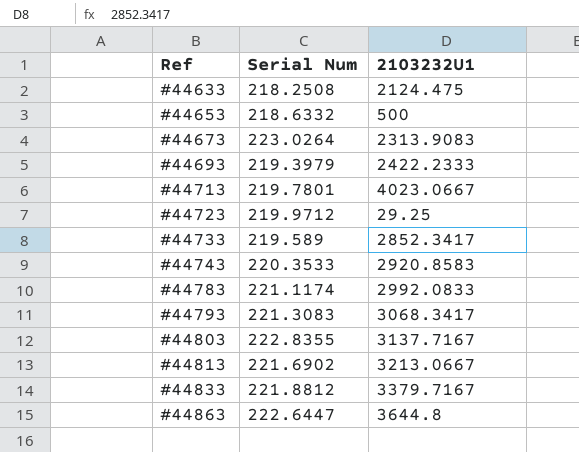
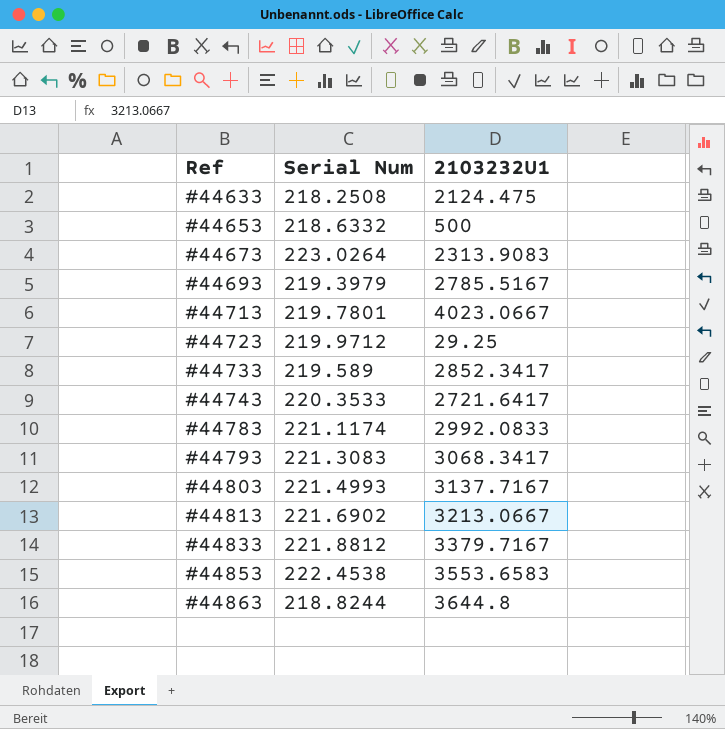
#44693 | 2103232U1: 2422.2333 -> 2785.5167
#44743 | 2103232U1: 2920.8583 -> 2721.6417
#44803 | Serial Num: 222.8355 -> 221.4993
row #44853: none -> 222.4538 | 3553.6583
#44863 | Serial Num: 222.6447 -> 218.8244

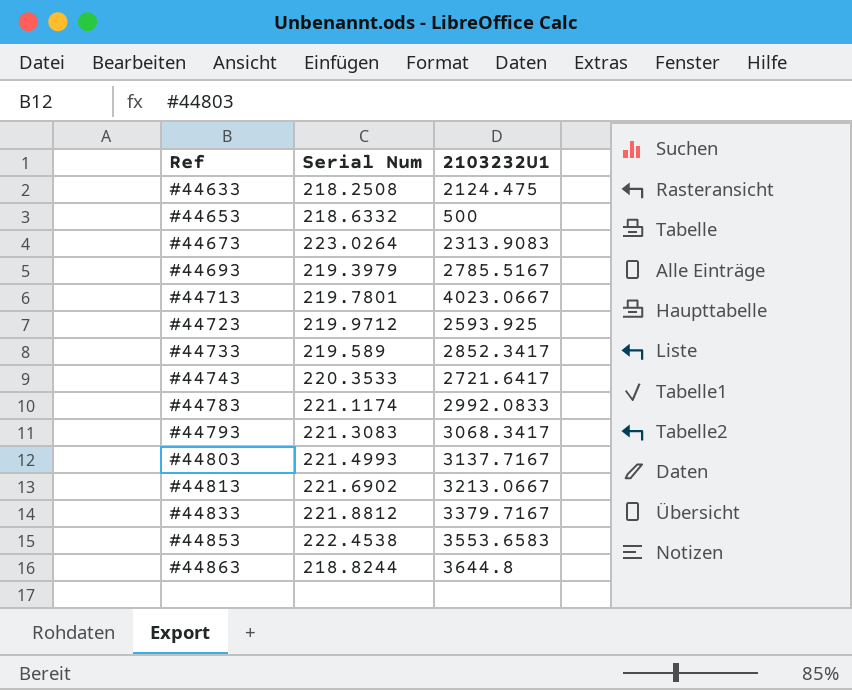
#44723 | 2103232U1: 29.25 -> 2593.925

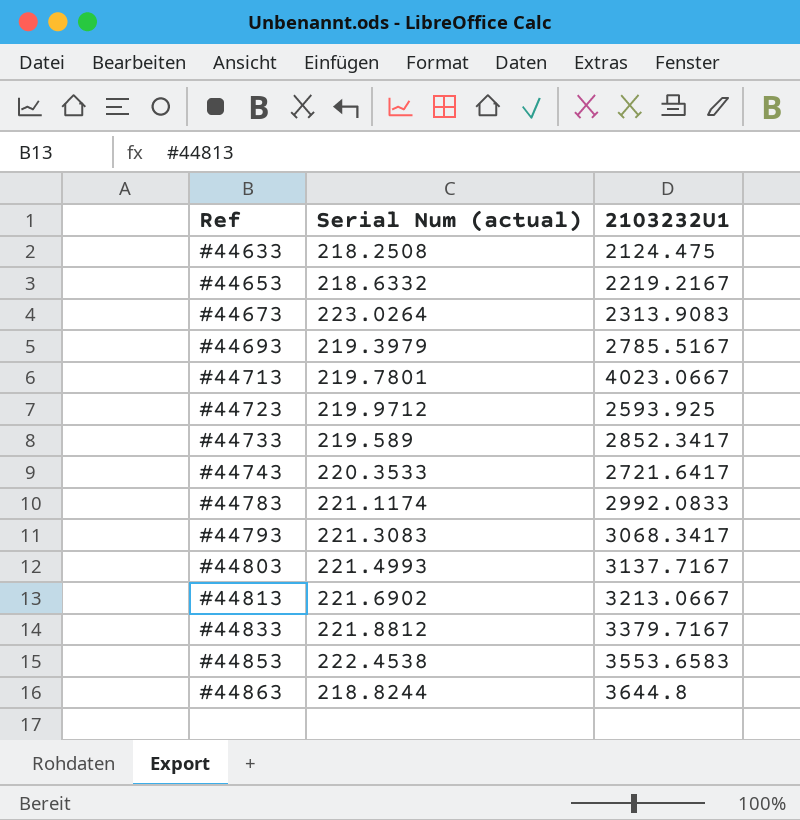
column name: Serial Num -> Serial Num (actual)
#44653 | 2103232U1: 500 -> 2219.2167

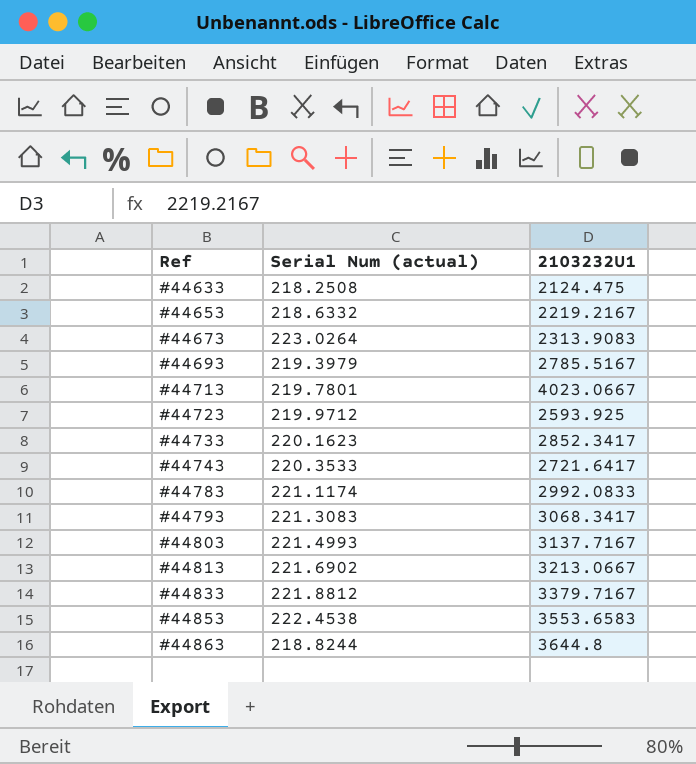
#44733 | Serial Num (actual): 219.589 -> 220.1623

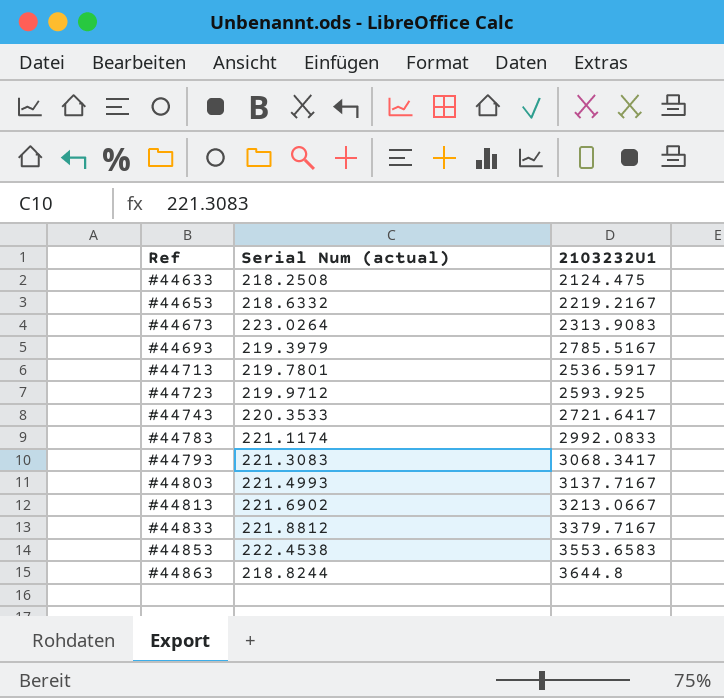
row #44733: 220.1623 | 2852.3417 -> none
#44713 | 2103232U1: 4023.0667 -> 2536.5917

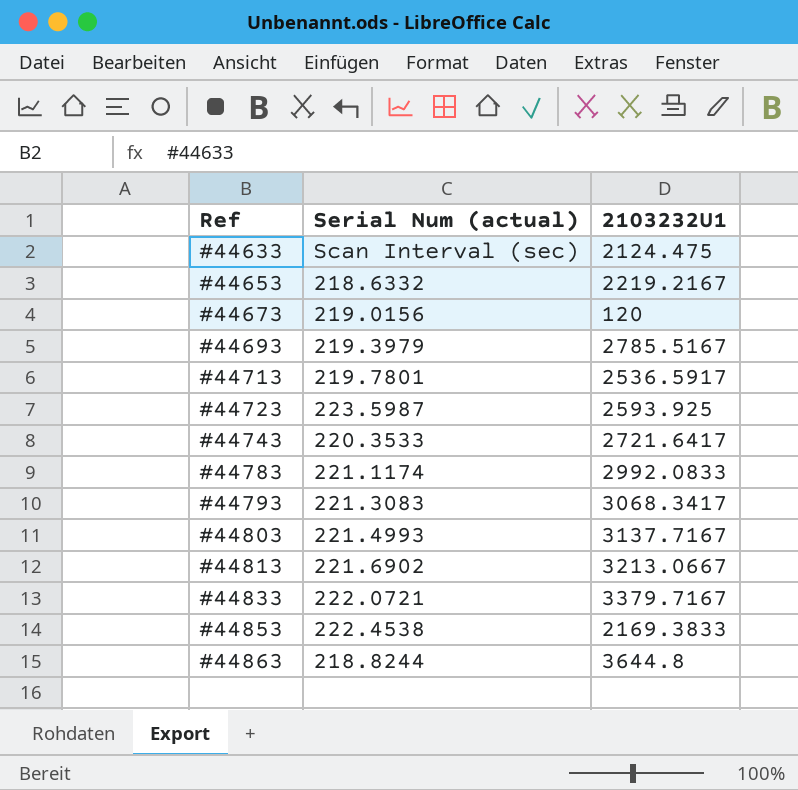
#44633 | Serial Num (actual): 218.2508 -> Scan Interval (sec)
#44673 | Serial Num (actual): 223.0264 -> 219.0156
#44673 | 2103232U1: 2313.9083 -> 120
#44723 | Serial Num (actual): 219.9712 -> 223.5987
#44833 | Serial Num (actual): 221.8812 -> 222.0721
#44853 | 2103232U1: 3553.6583 -> 2169.3833

